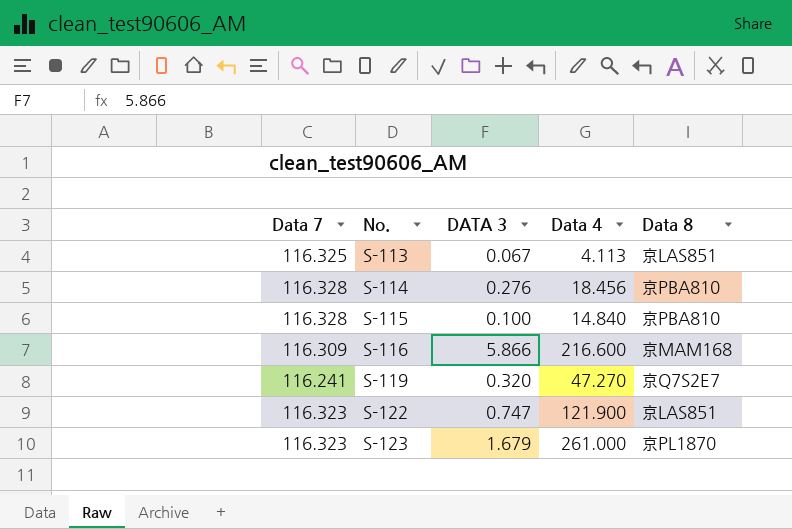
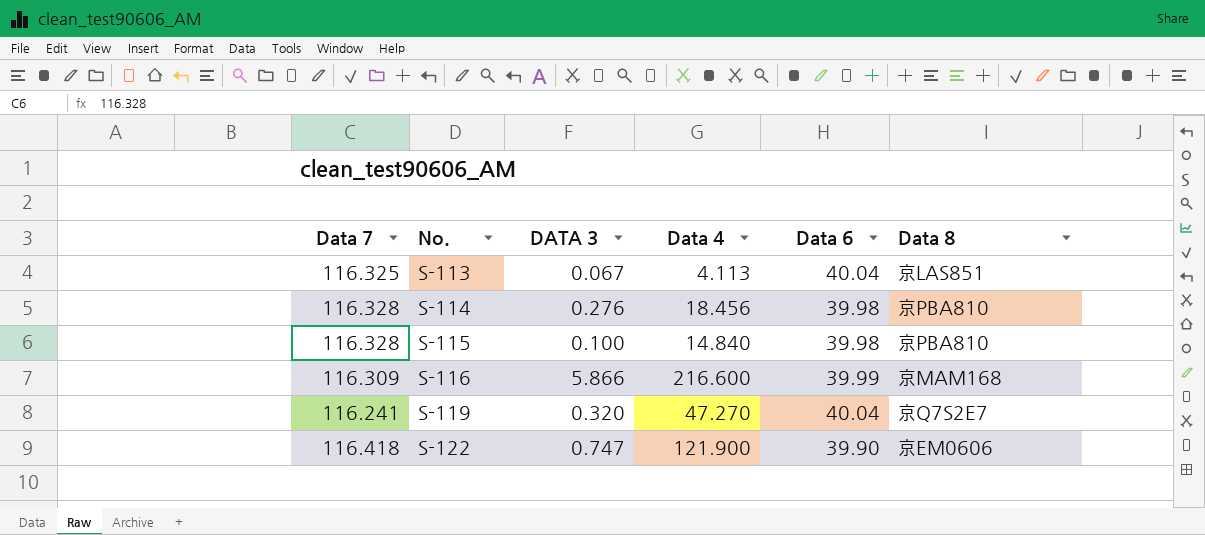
column Data 6 | position: none -> 5
row S-123: 116.323 | 1.679 | 261.000 | 京PL1870 -> none
S-122 | Data 7: 116.323 -> 116.418
S-122 | Data 8: 京LAS851 -> 京EM0606

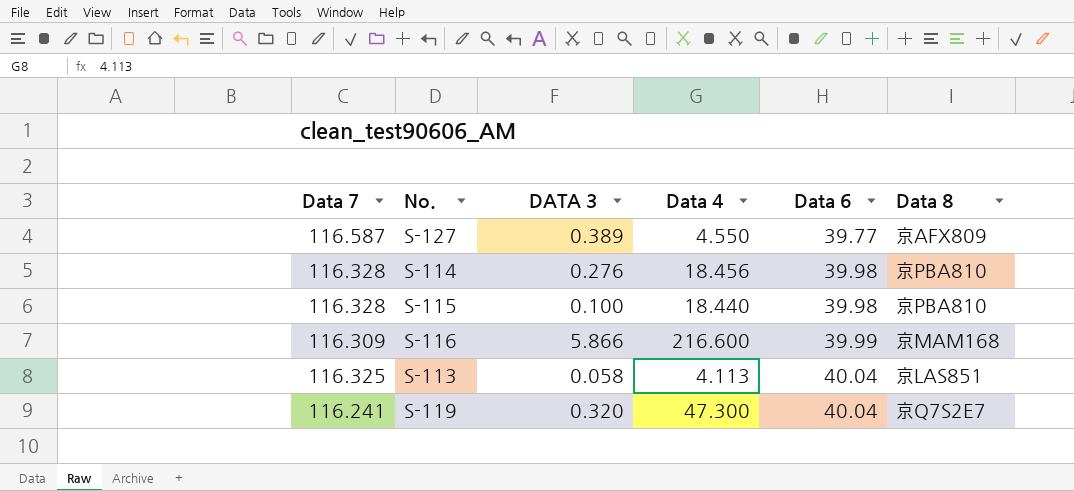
row order: No. ascending -> Data 6 ascending
row S-122: 116.418 | 0.747 | 121.900 | 39.90 | 京EM0606 -> none
row S-127: none -> 116.587 | 0.389 | 4.550 | 39.77 | 京AFX809
S-115 | Data 4: 14.840 -> 18.440
S-113 | DATA 3: 0.067 -> 0.058
S-119 | Data 4: 47.270 -> 47.300

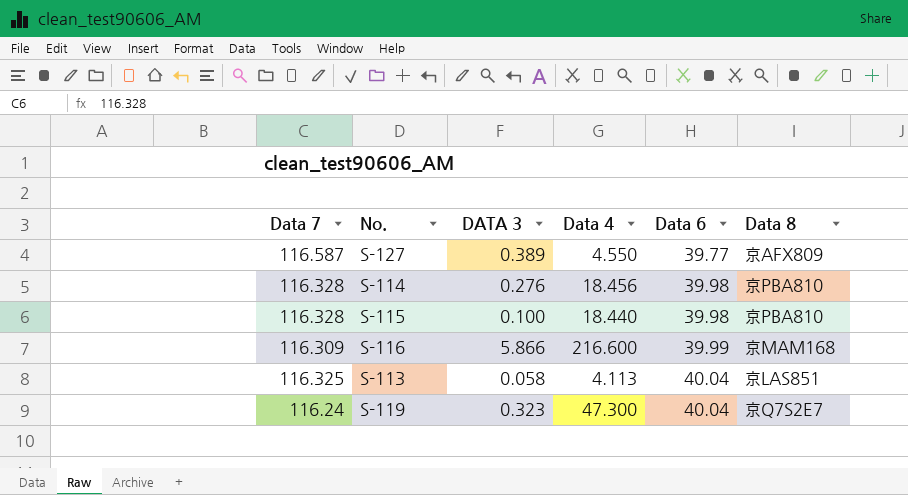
S-119 | Data 7: 116.241 -> 116.24
S-119 | DATA 3: 0.320 -> 0.323

